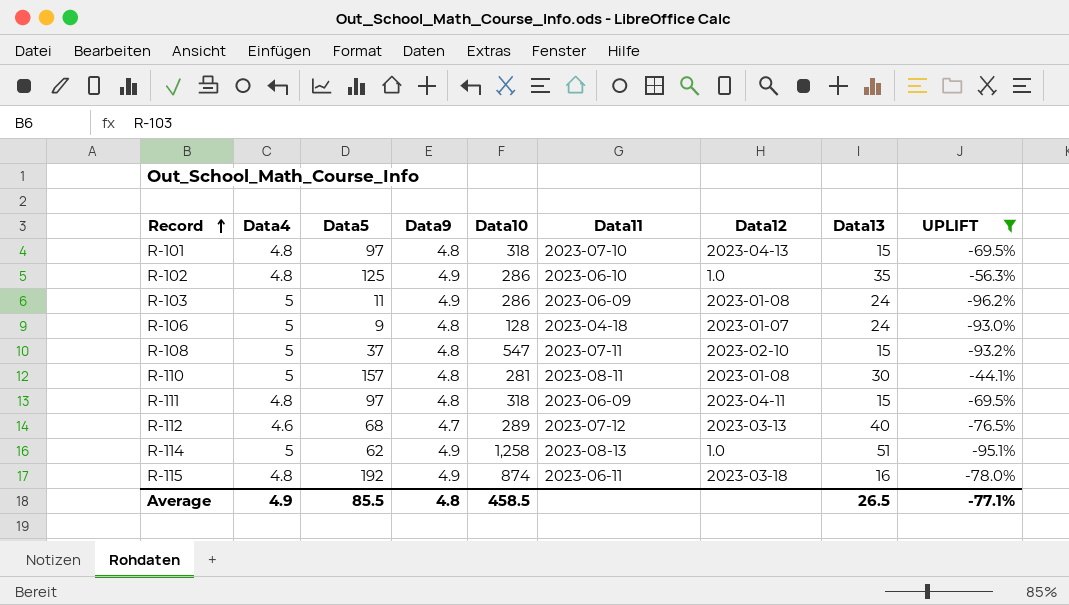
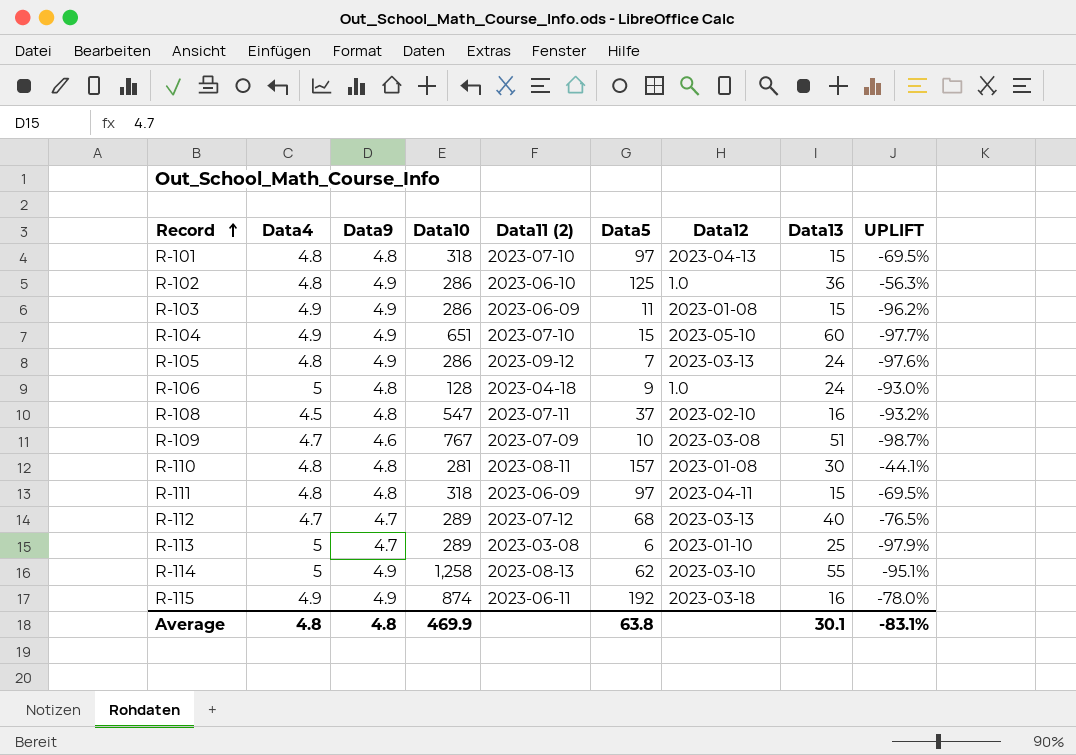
filter: UPLIFT >= -96.2% -> none
column name: Data11 -> Data11 (2)
column Data5 | position: 3 -> 6
R-102 | Data13: 35 -> 36
R-103 | Data4: 5 -> 4.9
R-103 | Data13: 24 -> 15
R-106 | Data12: 2023-01-07 -> 1.0
R-108 | Data4: 5 -> 4.5
R-108 | Data13: 15 -> 16
R-110 | Data4: 5 -> 4.8
R-112 | Data4: 4.6 -> 4.7
R-114 | Data12: 1.0 -> 2023-03-10
R-114 | Data13: 51 -> 55
R-115 | Data4: 4.8 -> 4.9
Average | Data4: 4.9 -> 4.8
Average | Data10: 458.5 -> 469.9
Average | Data5: 85.5 -> 63.8
Average | Data13: 26.5 -> 30.1
Average | UPLIFT: -77.1% -> -83.1%

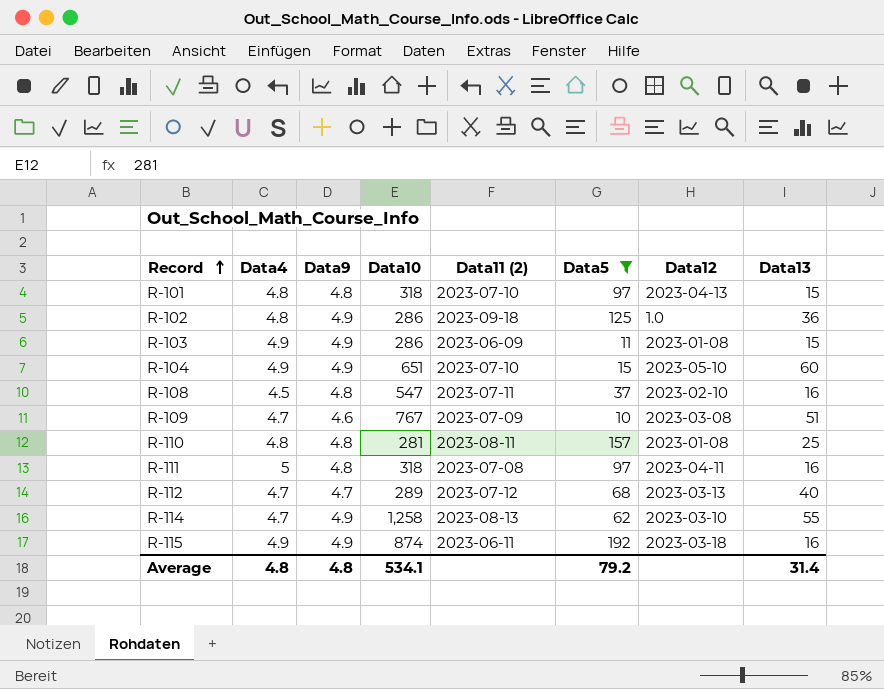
filter: none -> Data5 >= 10
column UPLIFT | formula: ([Data5] - [Data10]) / [Data10] -> none
R-102 | Data11 (2): 2023-06-10 -> 2023-09-18
R-110 | Data13: 30 -> 25
R-111 | Data4: 4.8 -> 5
R-111 | Data11 (2): 2023-06-09 -> 2023-07-08
R-111 | Data13: 15 -> 16
R-114 | Data4: 5 -> 4.7
Average | Data10: 469.9 -> 534.1
Average | Data5: 63.8 -> 79.2
Average | Data13: 30.1 -> 31.4

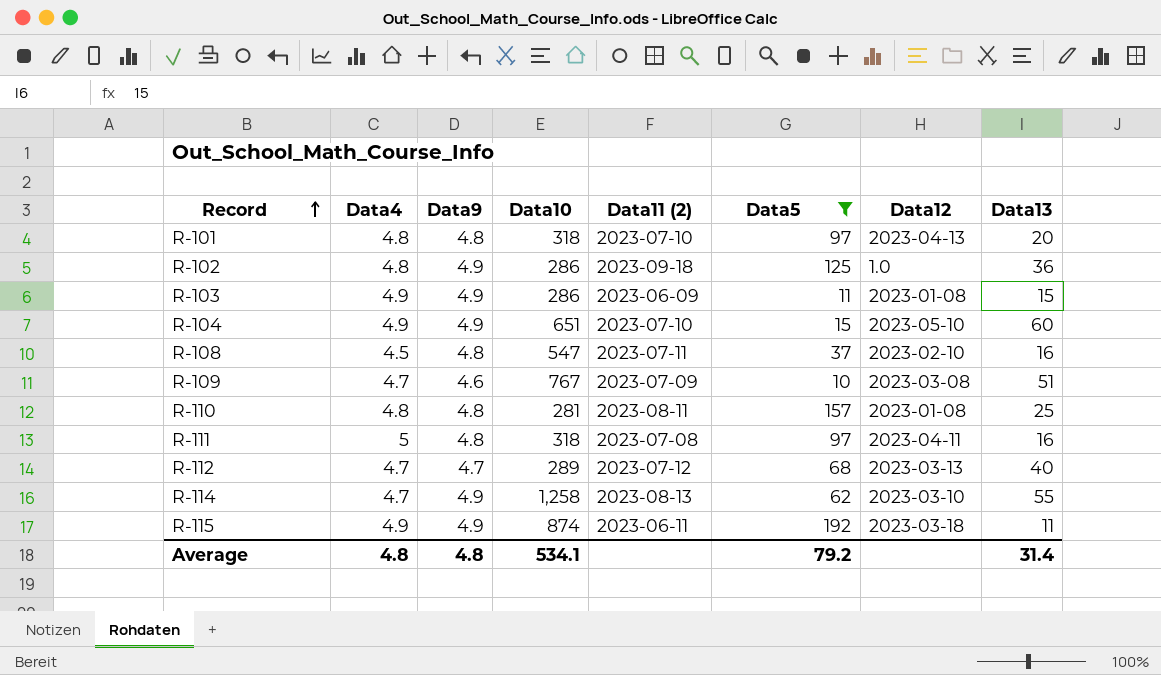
R-101 | Data13: 15 -> 20
R-115 | Data13: 16 -> 11

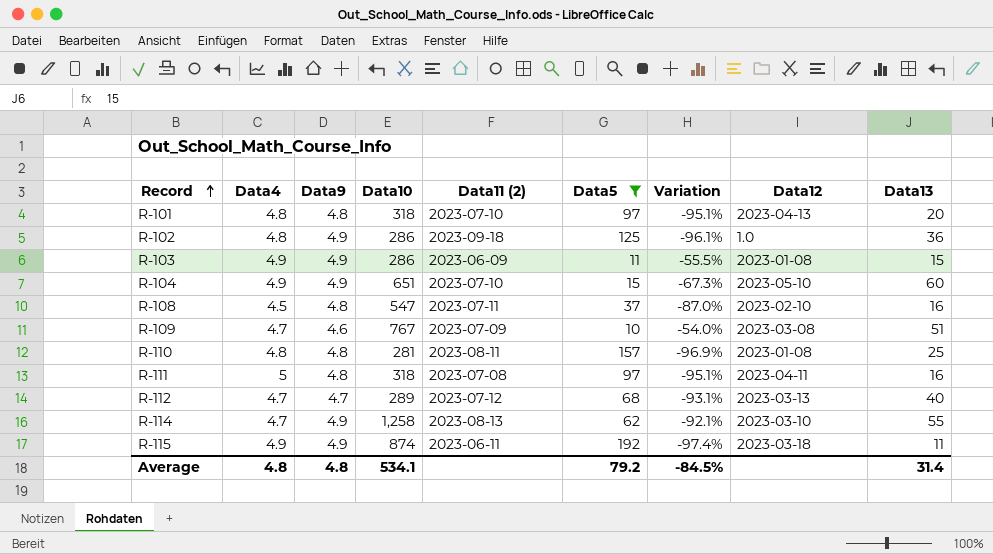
column Variation | formula: none -> ([Data9] - [Data5]) / [Data5]

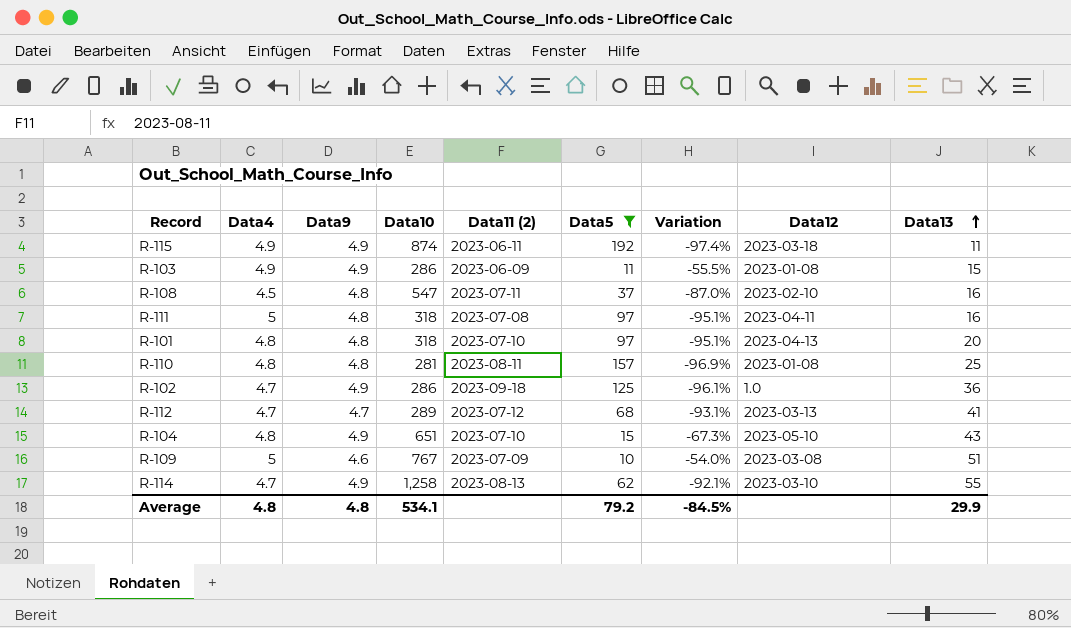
row order: Record ascending -> Data13 ascending
R-102 | Data4: 4.8 -> 4.7
R-112 | Data13: 40 -> 41
R-104 | Data4: 4.9 -> 4.8
R-104 | Data13: 60 -> 43
R-109 | Data4: 4.7 -> 5
Average | Data13: 31.4 -> 29.9

